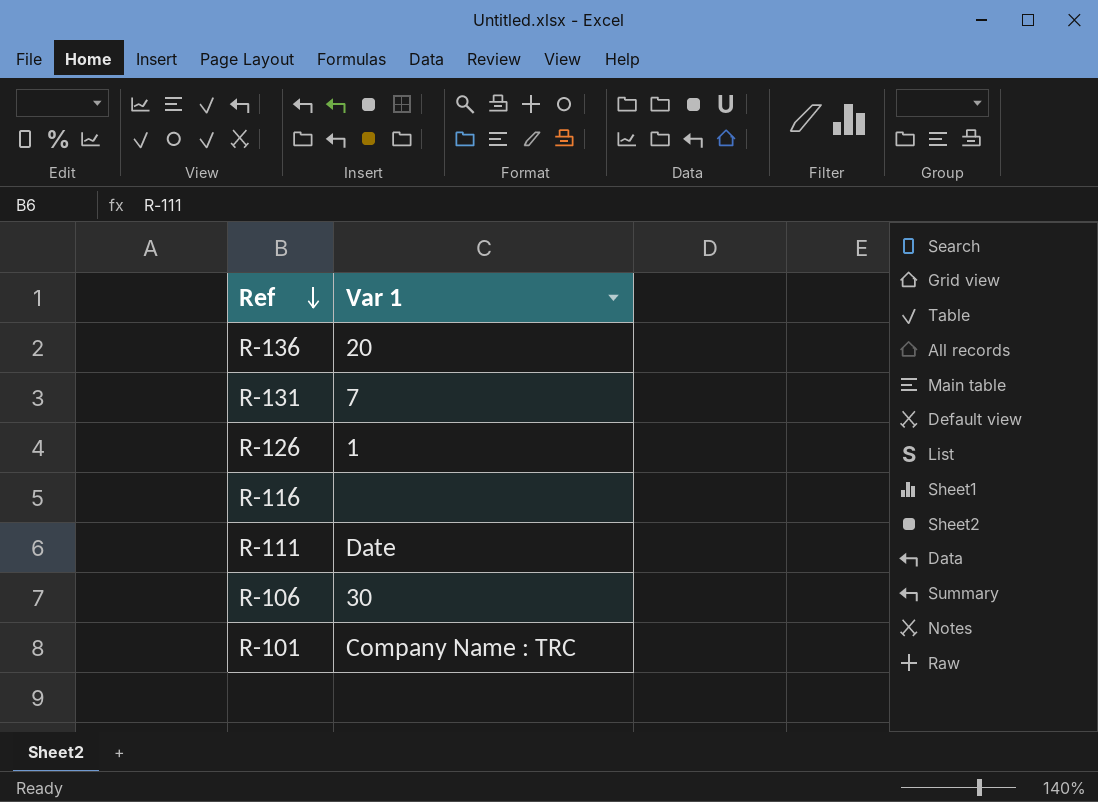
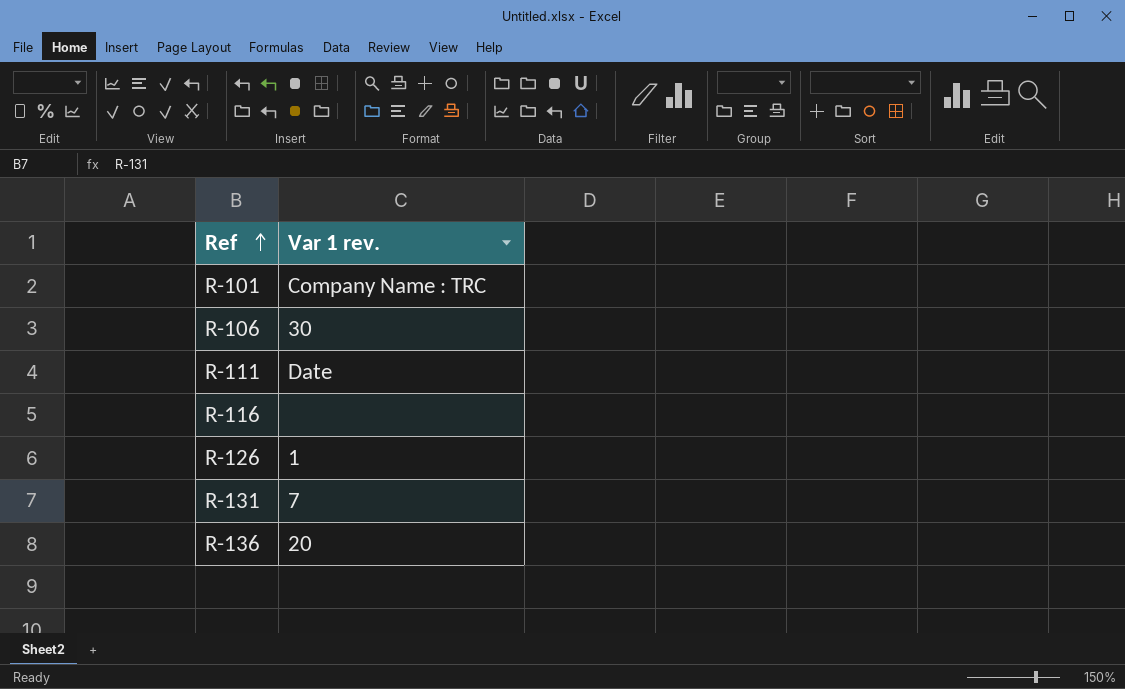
row order: Ref descending -> Ref ascending
column name: Var 1 -> Var 1 rev.

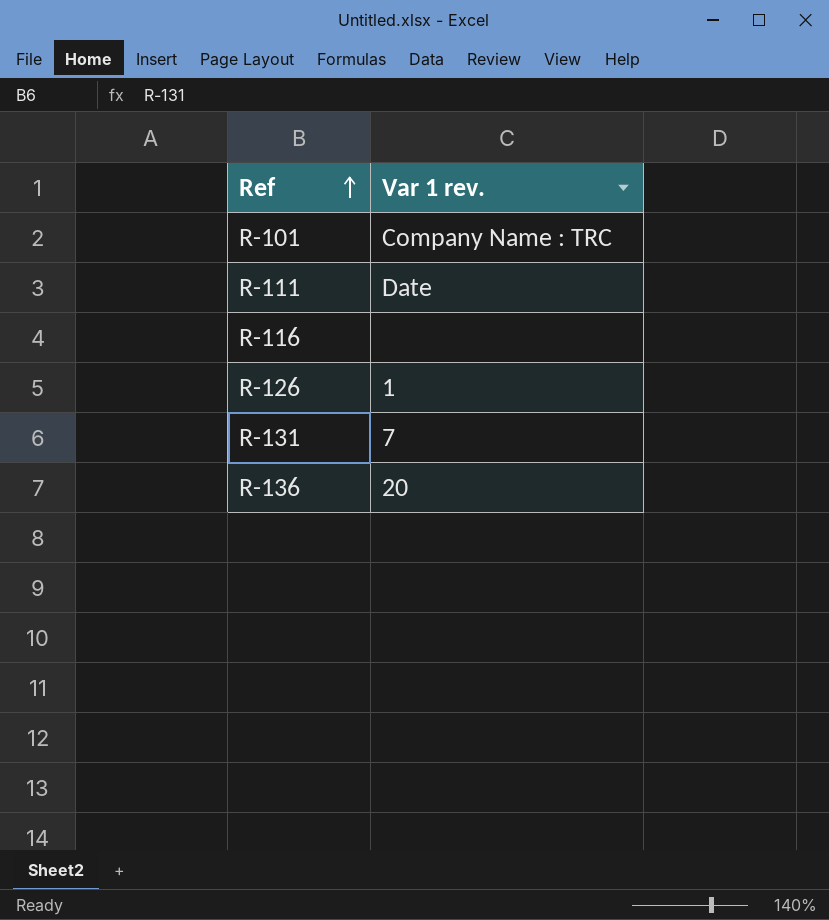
row R-106: 30 -> none

